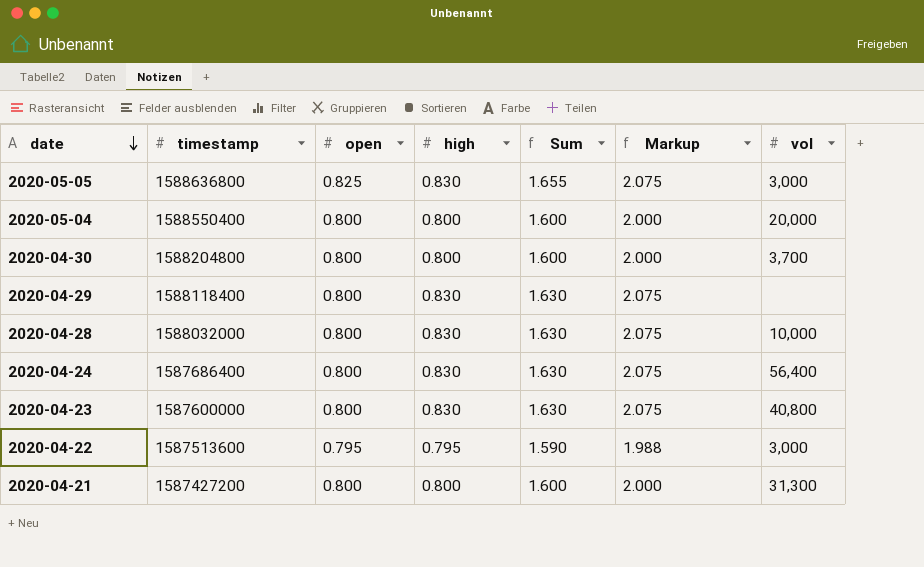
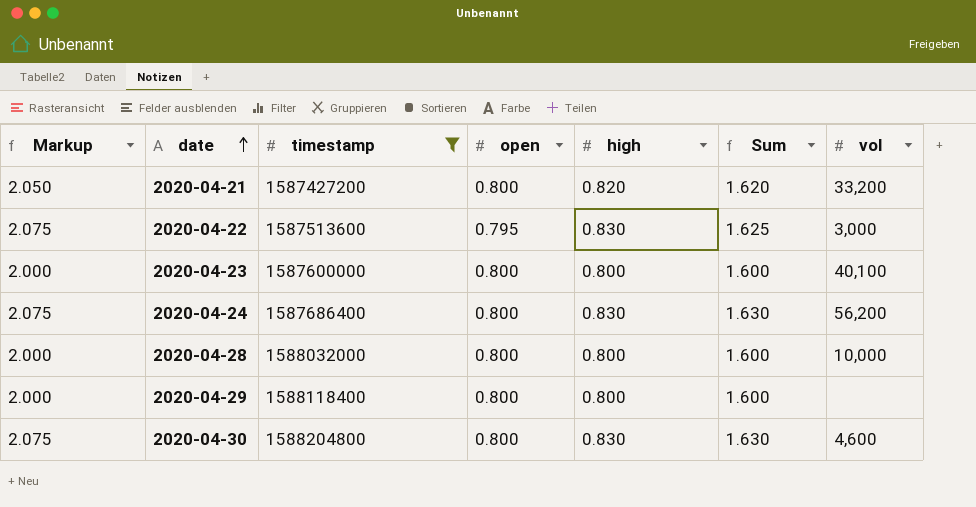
filter: none -> timestamp <= 1588204800
row order: date descending -> date ascending
column Markup | position: 6 -> 1
2020-04-21 | Markup: 2.000 -> 2.050
2020-04-21 | high: 0.800 -> 0.820
2020-04-21 | Sum: 1.600 -> 1.620
2020-04-21 | vol: 31,300 -> 33,200
2020-04-22 | Markup: 1.988 -> 2.075
2020-04-22 | high: 0.795 -> 0.830
2020-04-22 | Sum: 1.590 -> 1.625
2020-04-23 | Markup: 2.075 -> 2.000
2020-04-23 | high: 0.830 -> 0.800
2020-04-23 | Sum: 1.630 -> 1.600
2020-04-23 | vol: 40,800 -> 40,100
2020-04-24 | vol: 56,400 -> 56,200
2020-04-28 | Markup: 2.075 -> 2.000
2020-04-28 | high: 0.830 -> 0.800
2020-04-28 | Sum: 1.630 -> 1.600
2020-04-29 | Markup: 2.075 -> 2.000
2020-04-29 | high: 0.830 -> 0.800
2020-04-29 | Sum: 1.630 -> 1.600
2020-04-30 | Markup: 2.000 -> 2.075
2020-04-30 | high: 0.800 -> 0.830
2020-04-30 | Sum: 1.600 -> 1.630
2020-04-30 | vol: 3,700 -> 4,600

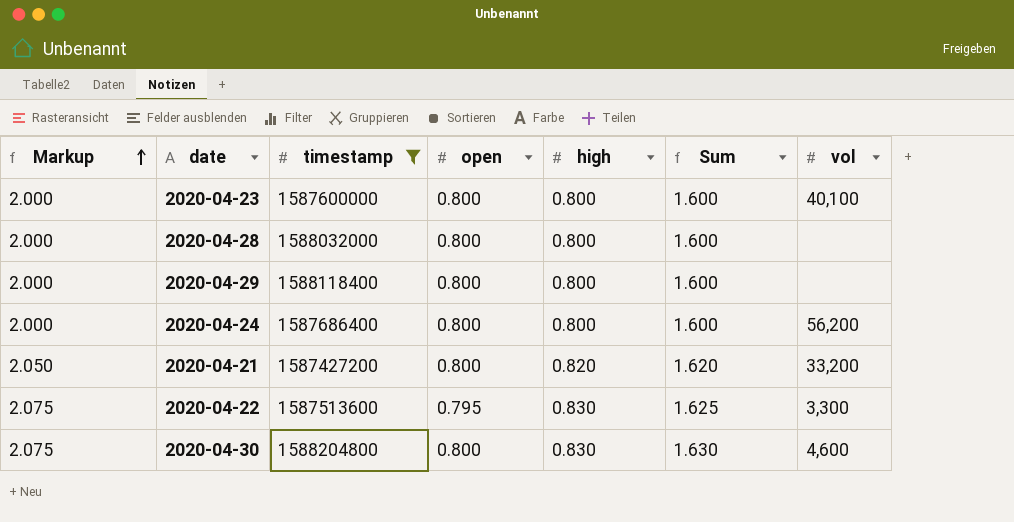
row order: date ascending -> Markup ascending
2020-04-28 | vol: 10,000 -> none
2020-04-24 | Markup: 2.075 -> 2.000
2020-04-24 | high: 0.830 -> 0.800
2020-04-24 | Sum: 1.630 -> 1.600
2020-04-22 | vol: 3,000 -> 3,300

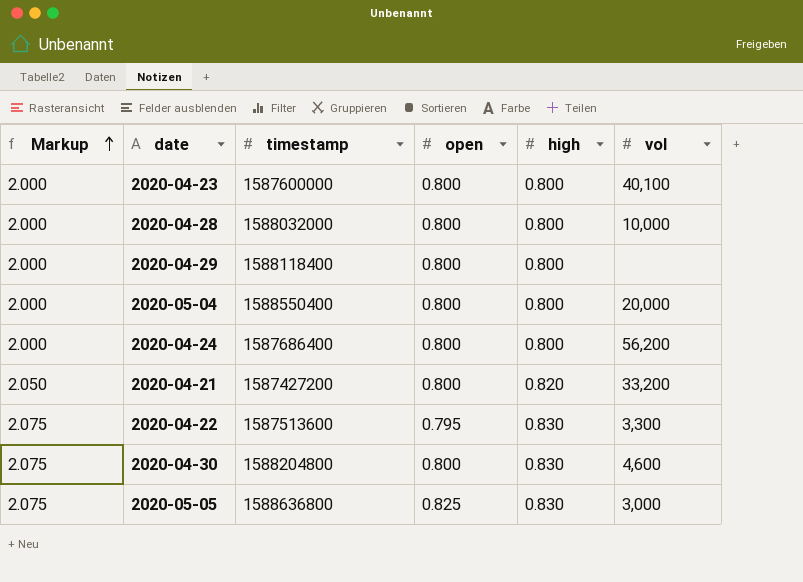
filter: timestamp <= 1588204800 -> none
column Sum | formula: [open] + [high] -> none
2020-04-28 | vol: none -> 10,000

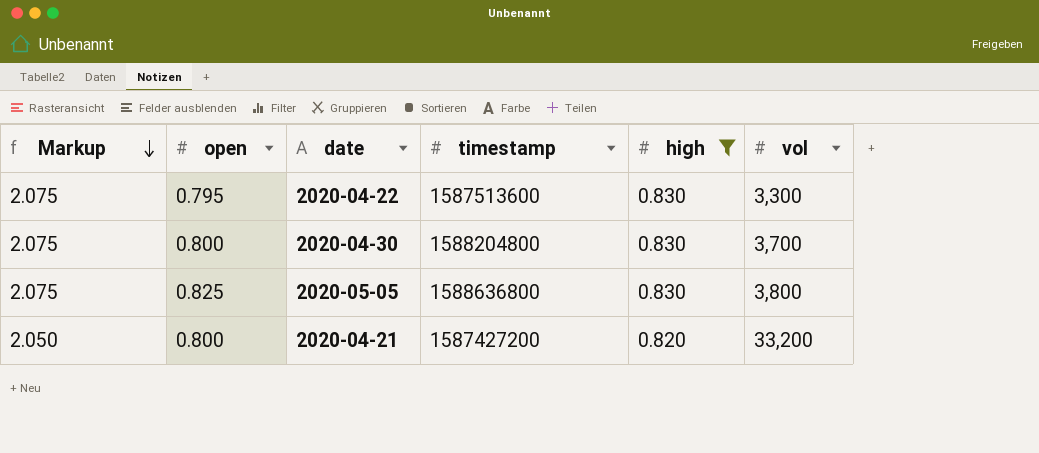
filter: none -> high != 0.800
row order: Markup ascending -> Markup descending
column open | position: 4 -> 2
2020-04-30 | vol: 4,600 -> 3,700
2020-05-05 | vol: 3,000 -> 3,800

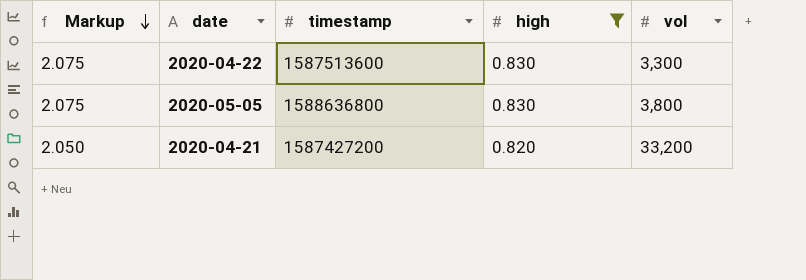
column open | position: 2 -> none
row 2020-04-30: 2.075 | 0.800 | 1588204800 | 0.830 | 3,700 -> none

